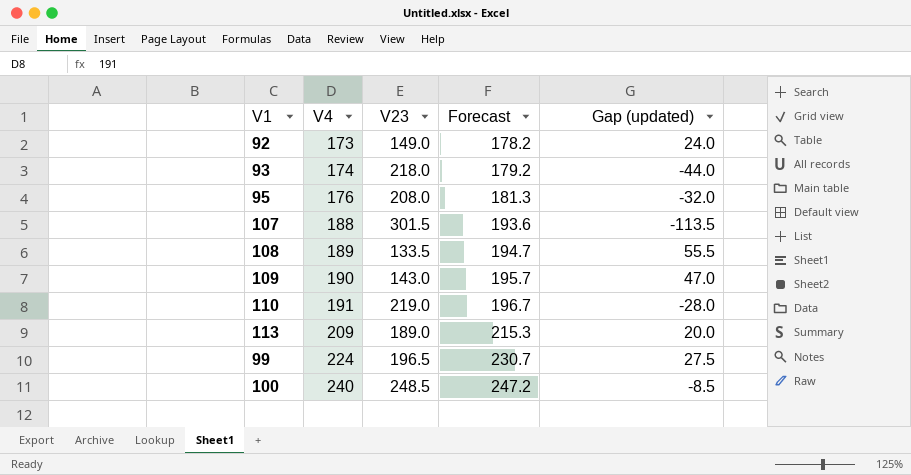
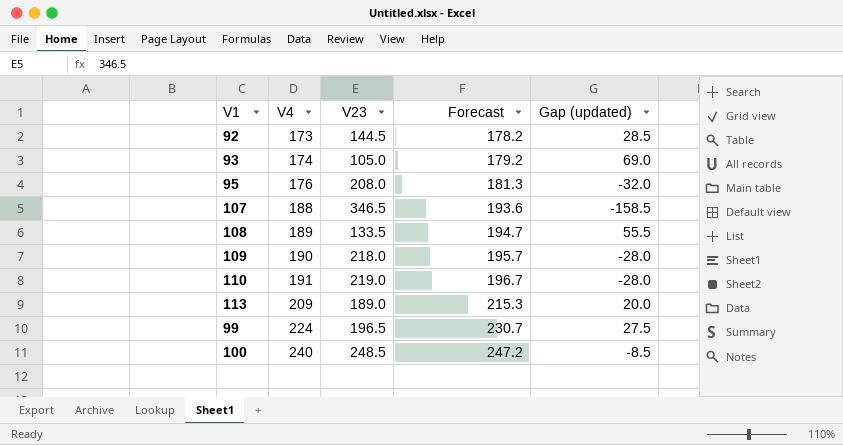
92 | V23: 149.0 -> 144.5
92 | Gap (updated): 24.0 -> 28.5
93 | V23: 218.0 -> 105.0
93 | Gap (updated): -44.0 -> 69.0
107 | V23: 301.5 -> 346.5
107 | Gap (updated): -113.5 -> -158.5
109 | V23: 143.0 -> 218.0
109 | Gap (updated): 47.0 -> -28.0

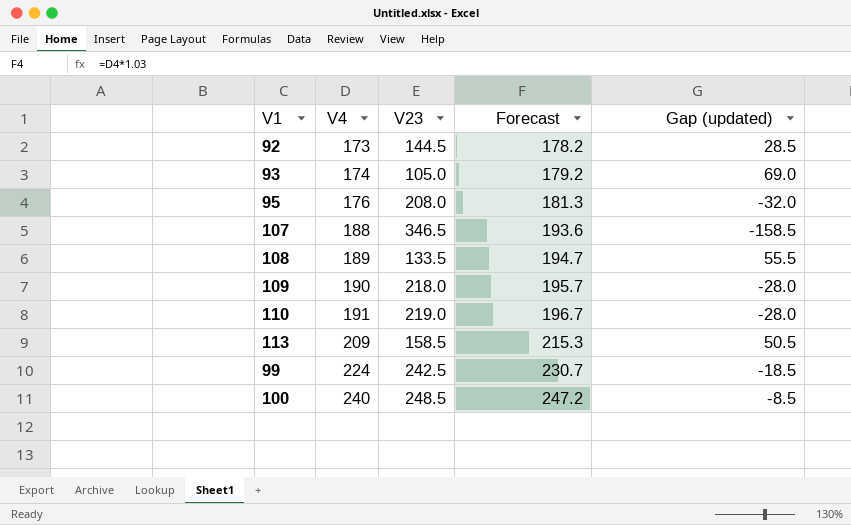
113 | V23: 189.0 -> 158.5
113 | Gap (updated): 20.0 -> 50.5
99 | V23: 196.5 -> 242.5
99 | Gap (updated): 27.5 -> -18.5

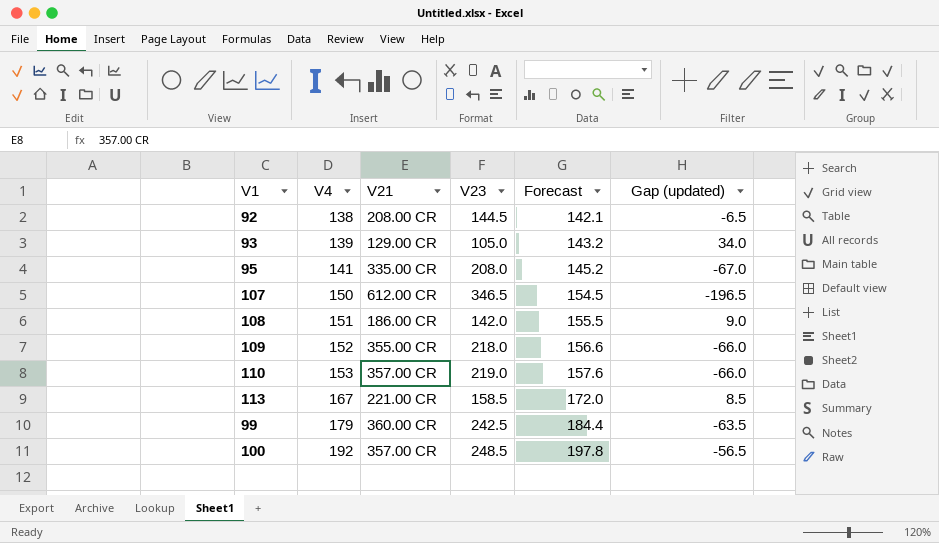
column V21 | position: none -> 3
92 | V4: 173 -> 138
92 | Forecast: 178.2 -> 142.1
92 | Gap (updated): 28.5 -> -6.5
93 | V4: 174 -> 139
93 | Forecast: 179.2 -> 143.2
93 | Gap (updated): 69.0 -> 34.0
95 | V4: 176 -> 141
95 | Forecast: 181.3 -> 145.2
95 | Gap (updated): -32.0 -> -67.0
107 | V4: 188 -> 150
107 | Forecast: 193.6 -> 154.5
107 | Gap (updated): -158.5 -> -196.5
108 | V4: 189 -> 151
108 | V23: 133.5 -> 142.0
108 | Forecast: 194.7 -> 155.5
108 | Gap (updated): 55.5 -> 9.0
109 | V4: 190 -> 152
109 | Forecast: 195.7 -> 156.6
109 | Gap (updated): -28.0 -> -66.0
110 | V4: 191 -> 153
110 | Forecast: 196.7 -> 157.6
110 | Gap (updated): -28.0 -> -66.0
113 | V4: 209 -> 167
113 | Forecast: 215.3 -> 172.0
113 | Gap (updated): 50.5 -> 8.5
99 | V4: 224 -> 179
99 | Forecast: 230.7 -> 184.4
99 | Gap (updated): -18.5 -> -63.5
100 | V4: 240 -> 192
100 | Forecast: 247.2 -> 197.8
100 | Gap (updated): -8.5 -> -56.5

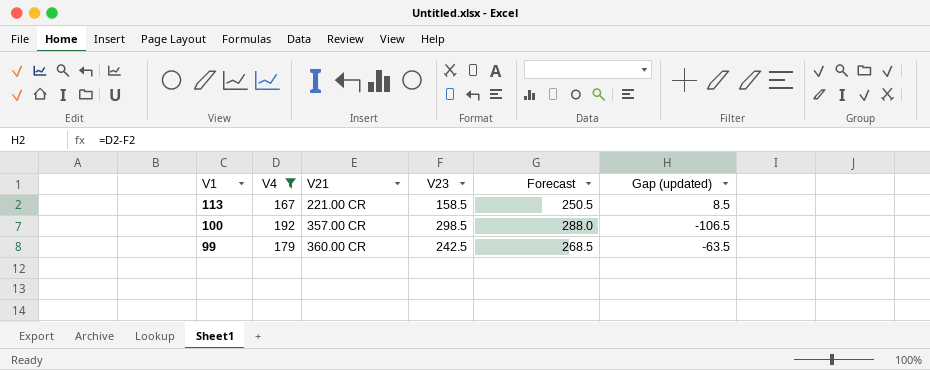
filter: none -> V4 >= 167
row order: V4 ascending -> V1 descending
column Forecast | formula: [V4] * 1.03 -> [V4] * 1.5
100 | V23: 248.5 -> 298.5
100 | Gap (updated): -56.5 -> -106.5

